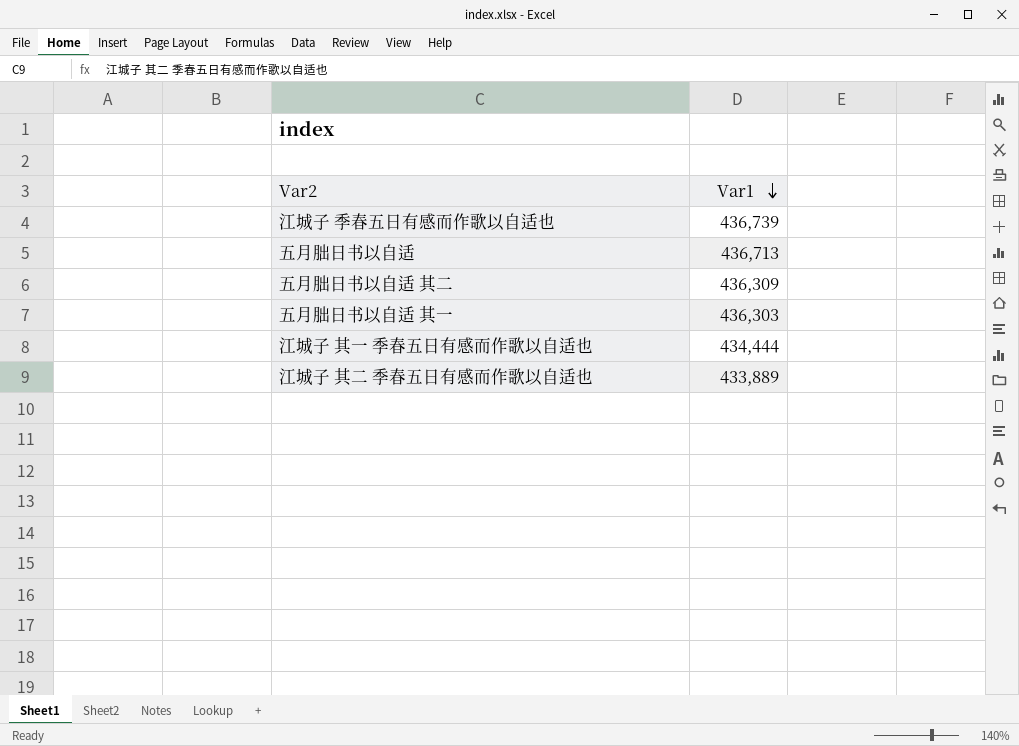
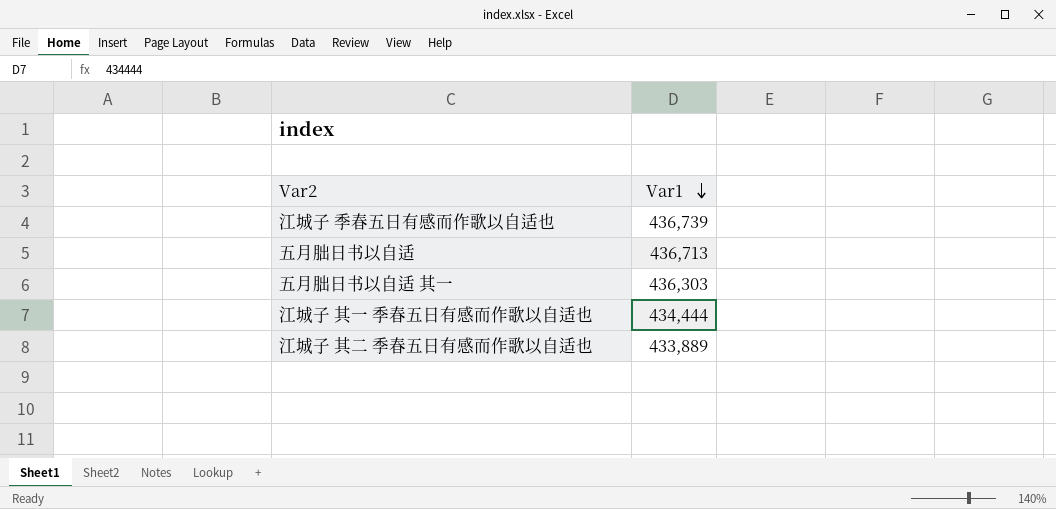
row 五月朏日书以自适 其二: 436,309 -> none

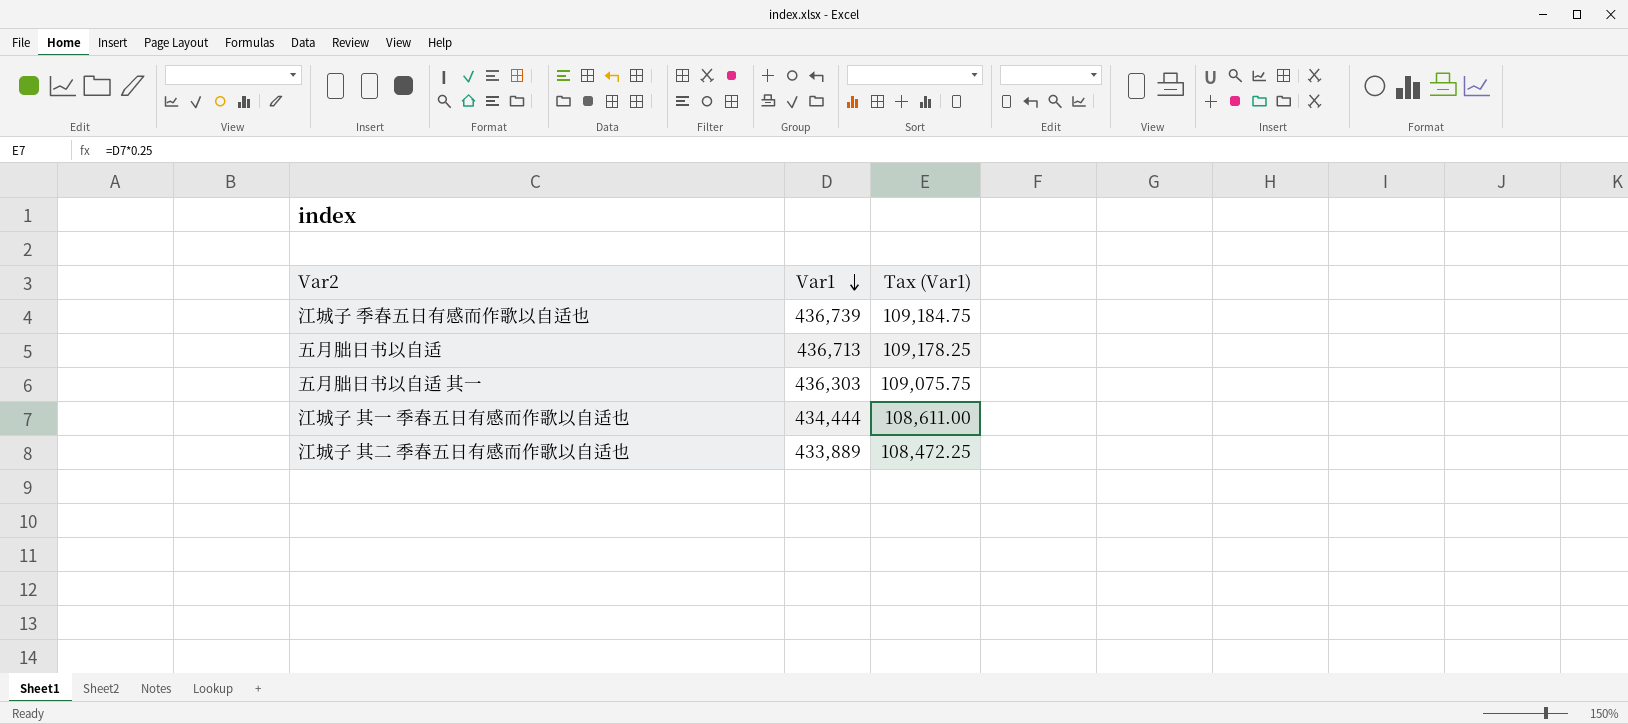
column Tax (Var1) | formula: none -> [Var1] * 0.25

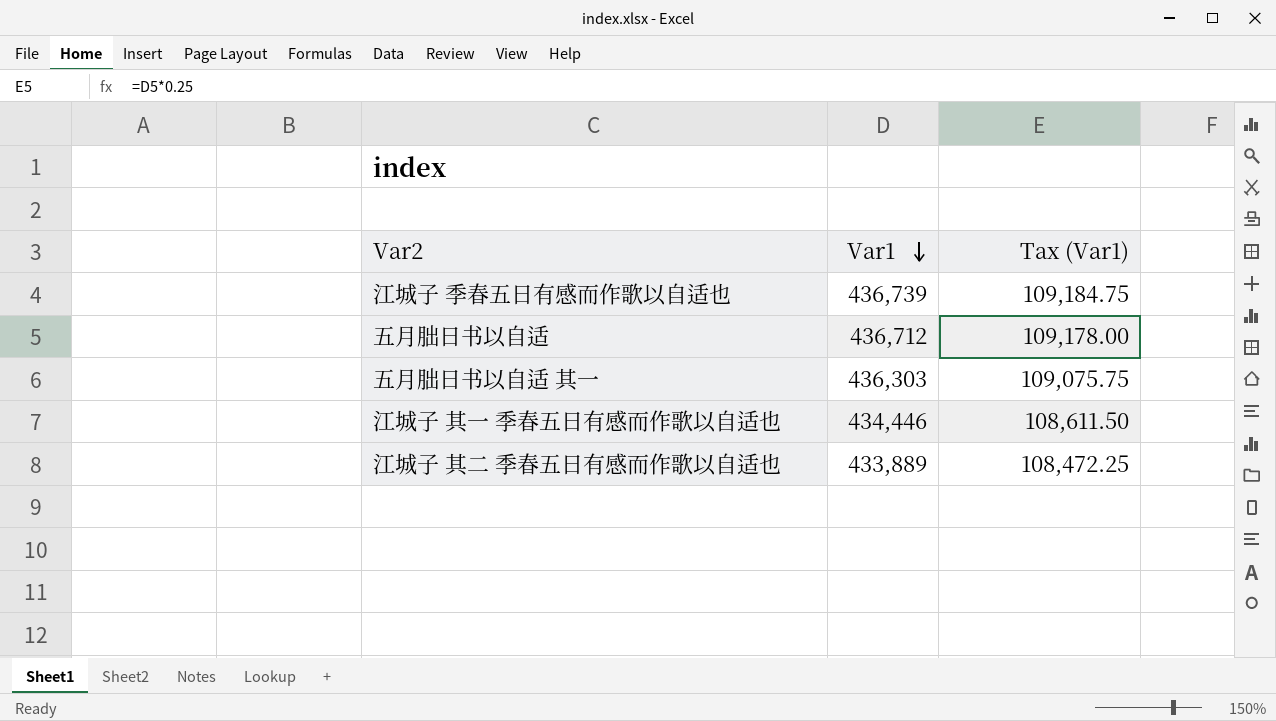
五月朏日书以自适 | Var1: 436,713 -> 436,712
五月朏日书以自适 | Tax (Var1): 109,178.25 -> 109,178.00
江城子 其一 季春五日有感而作歌以自适也 | Var1: 434,444 -> 434,446
江城子 其一 季春五日有感而作歌以自适也 | Tax (Var1): 108,611.00 -> 108,611.50

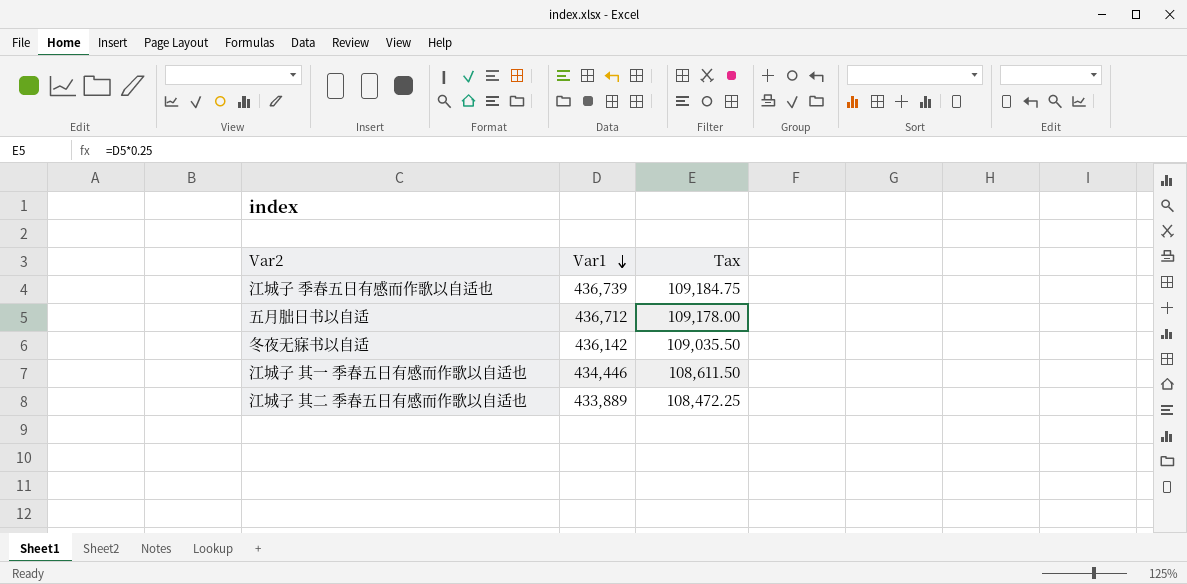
column name: Tax (Var1) -> Tax
row 五月朏日书以自适 其一: 436,303 | 109,075.75 -> none
row 冬夜无寐书以自适: none -> 436,142 | 109,035.50

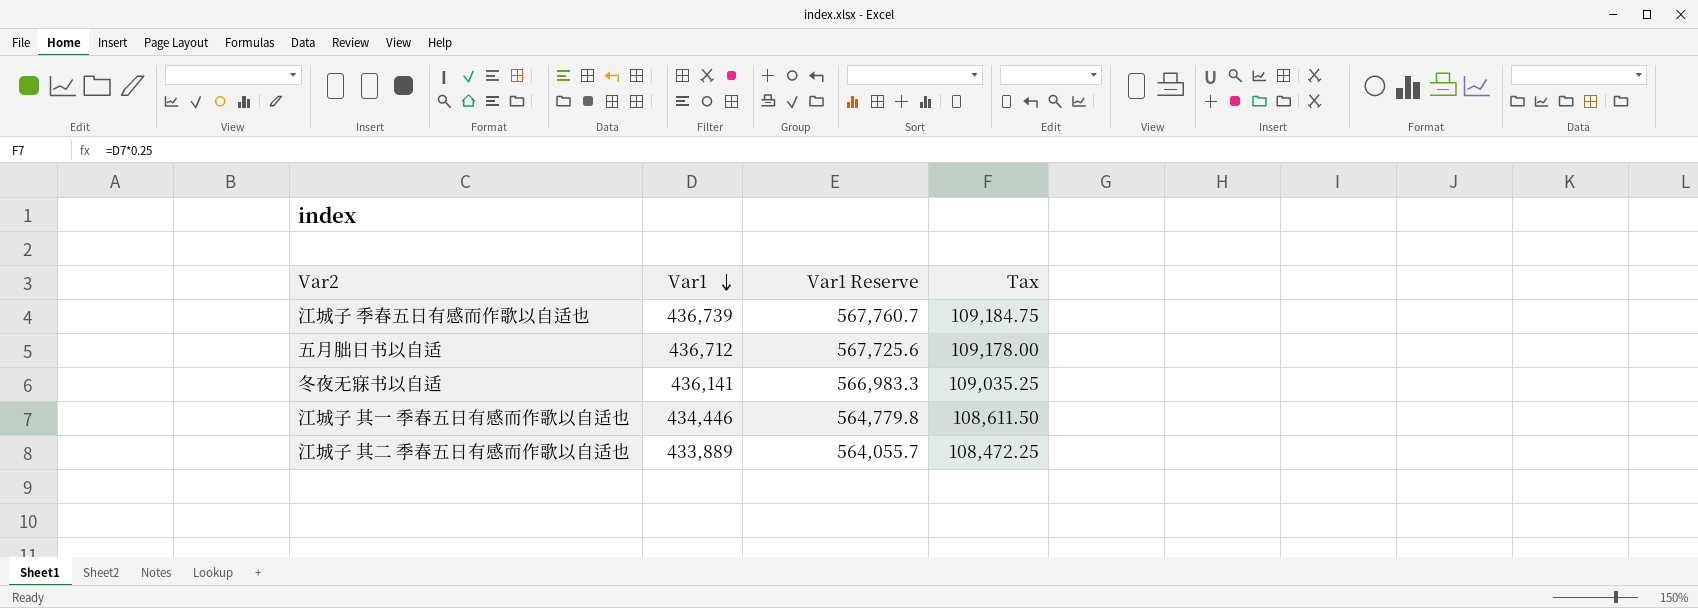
column Var1 Reserve | formula: none -> [Var1] * 1.3
冬夜无寐书以自适 | Var1: 436,142 -> 436,141
冬夜无寐书以自适 | Tax: 109,035.50 -> 109,035.25

